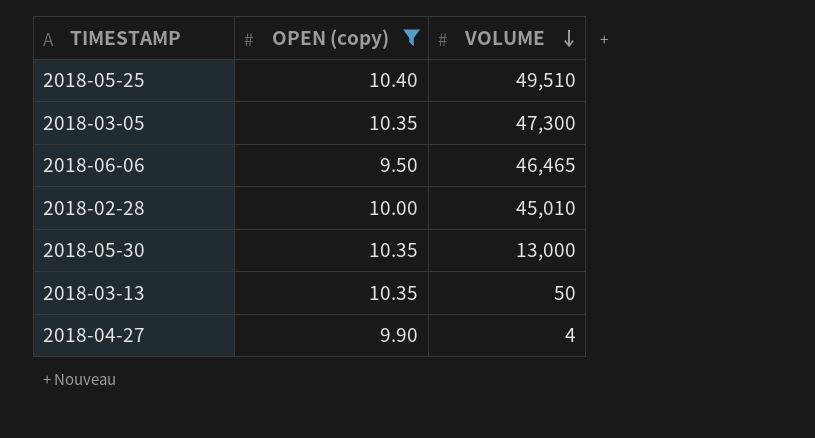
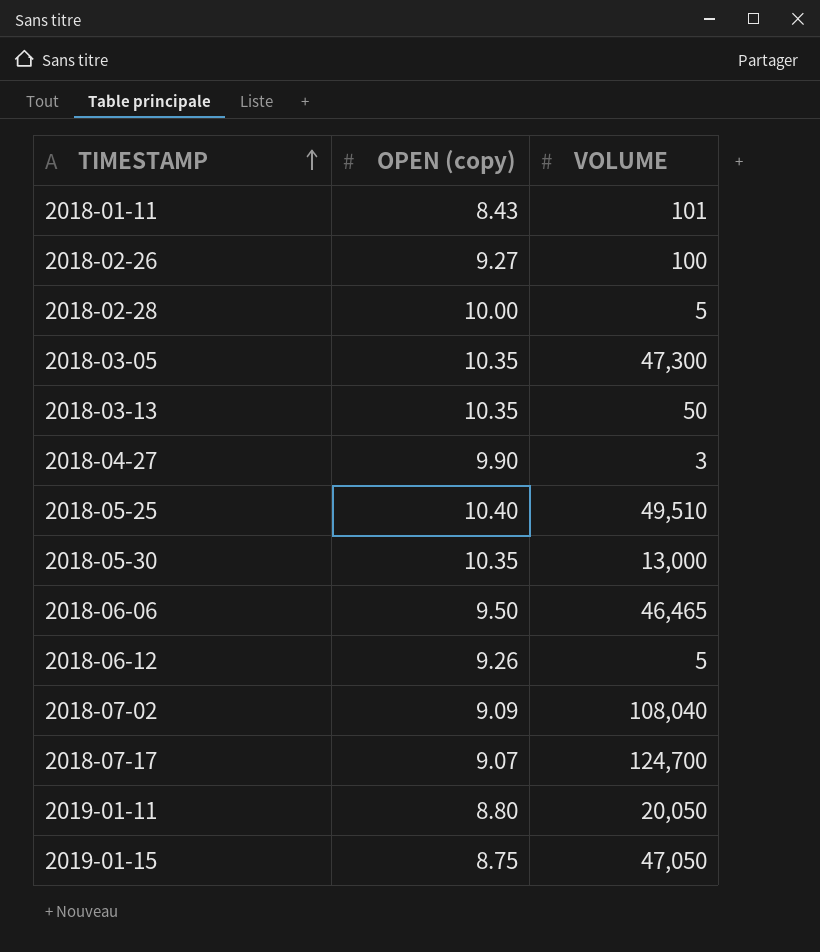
filter: OPEN (copy) >= 9.50 -> none
row order: VOLUME descending -> TIMESTAMP ascending
2018-02-28 | VOLUME: 45,010 -> 5
2018-04-27 | VOLUME: 4 -> 3

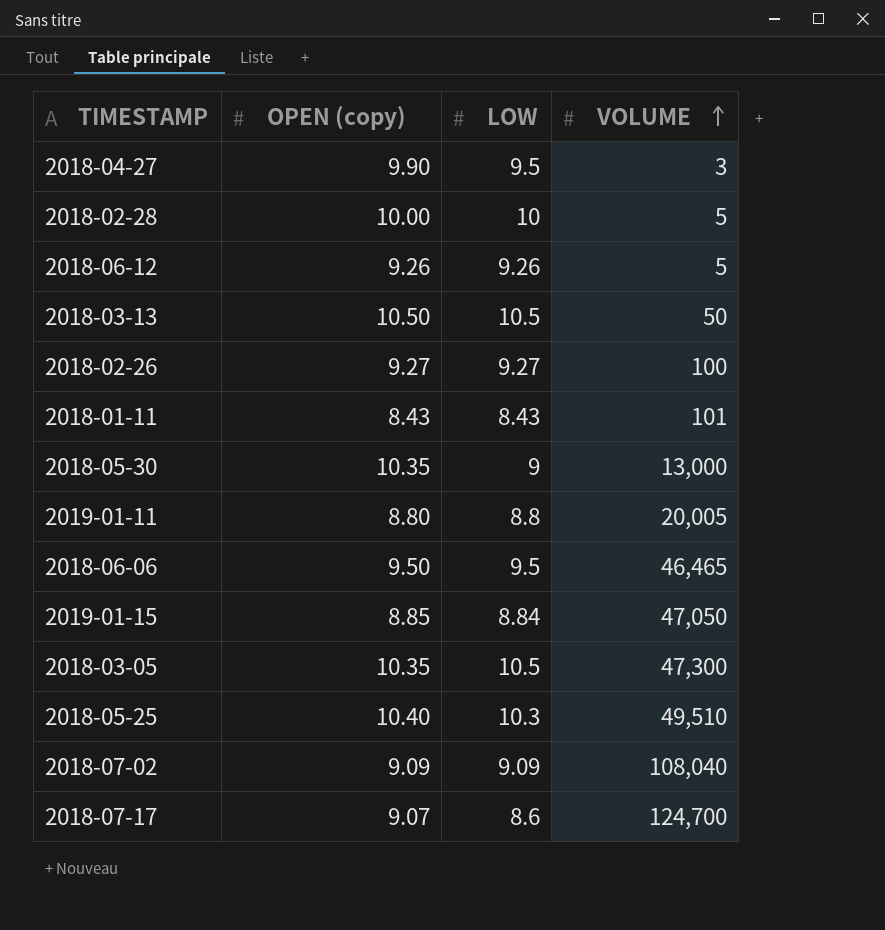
row order: TIMESTAMP ascending -> VOLUME ascending
column LOW | position: none -> 3
2018-03-13 | OPEN (copy): 10.35 -> 10.50
2019-01-11 | VOLUME: 20,050 -> 20,005
2019-01-15 | OPEN (copy): 8.75 -> 8.85

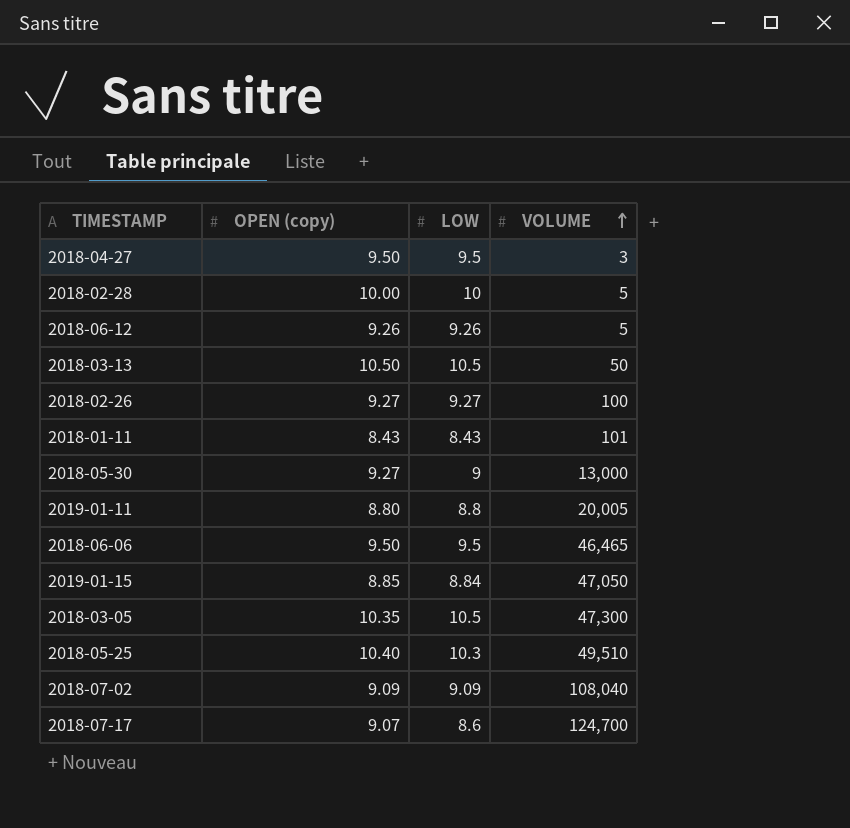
2018-04-27 | OPEN (copy): 9.90 -> 9.50
2018-05-30 | OPEN (copy): 10.35 -> 9.27

